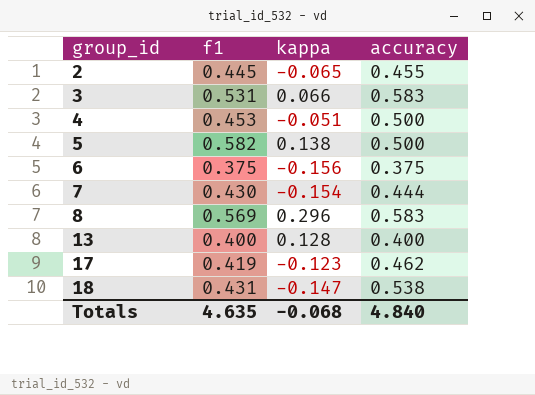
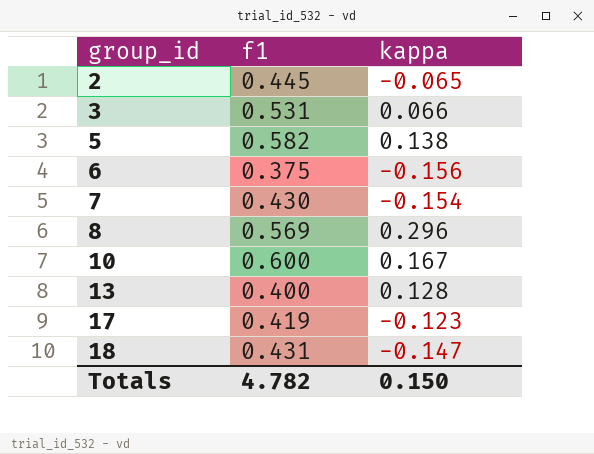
column accuracy | position: 4 -> none
row 4: 0.453 | -0.051 | 0.500 -> none
row 10: none -> 0.600 | 0.167
Totals | f1: 4.635 -> 4.782
Totals | kappa: -0.068 -> 0.150

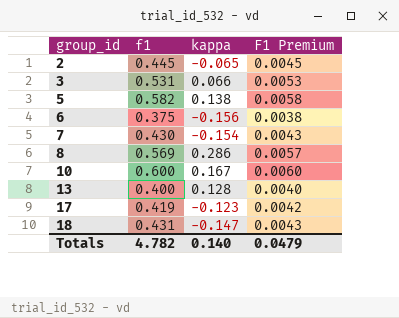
column F1 Premium | formula: none -> [f1] * 0.01
8 | kappa: 0.296 -> 0.286
Totals | kappa: 0.150 -> 0.140

